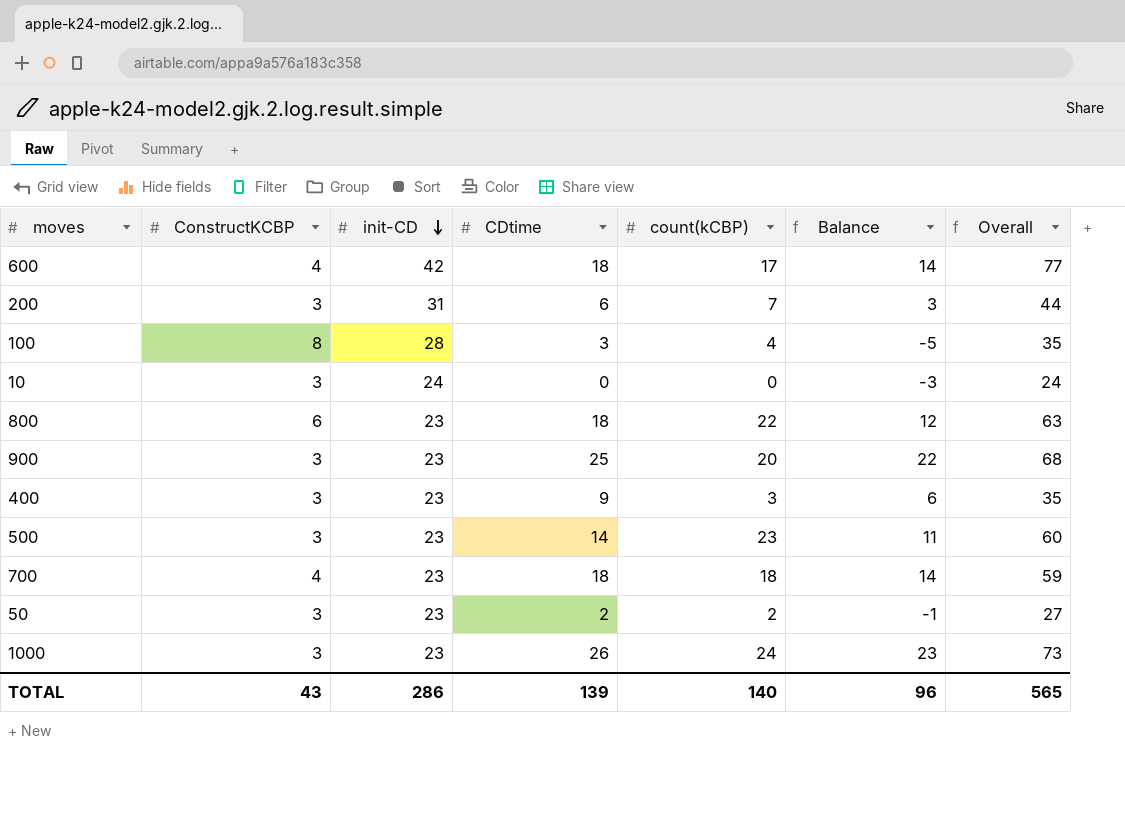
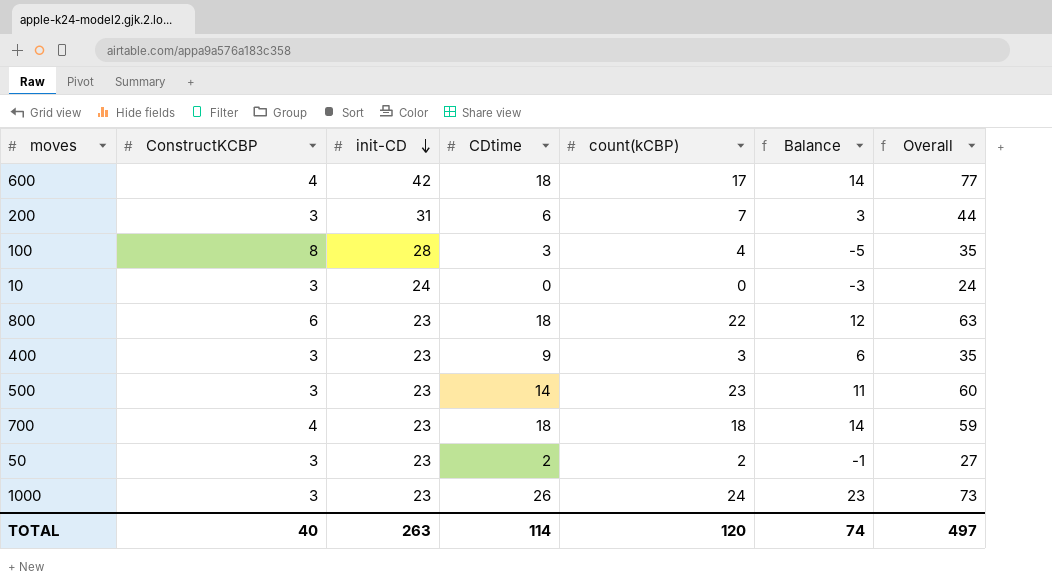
row 900: 3 | 23 | 25 | 20 | 22 | 68 -> none
TOTAL | ConstructKCBP: 43 -> 40
TOTAL | init-CD: 286 -> 263
TOTAL | CDtime: 139 -> 114
TOTAL | count(kCBP): 140 -> 120
TOTAL | Balance: 96 -> 74
TOTAL | Overall: 565 -> 497

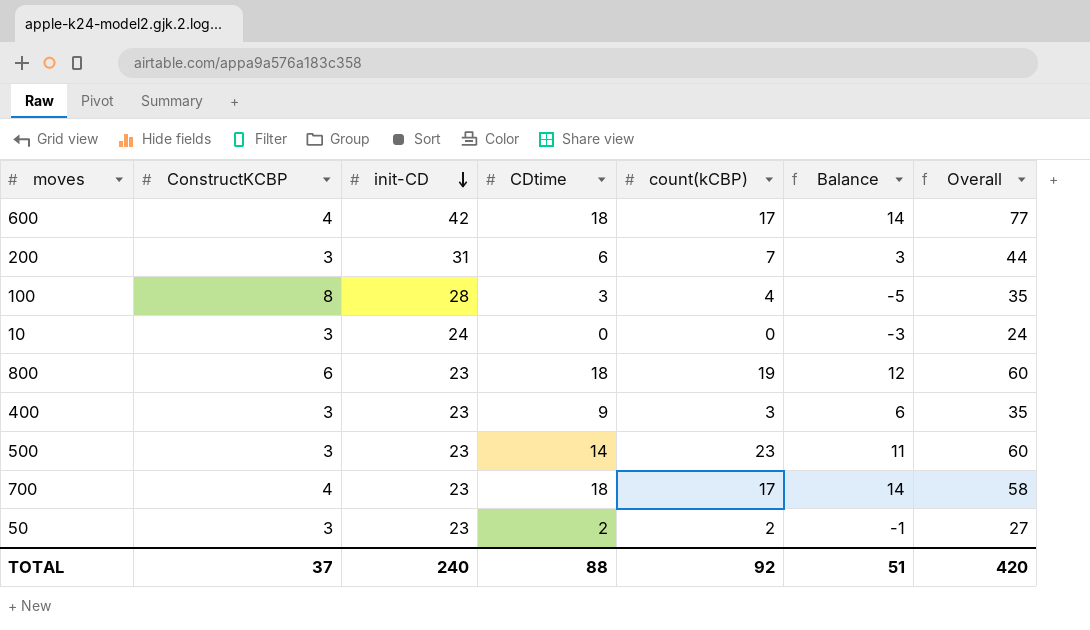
row 1000: 3 | 23 | 26 | 24 | 23 | 73 -> none
800 | count(kCBP): 22 -> 19
800 | Overall: 63 -> 60
700 | count(kCBP): 18 -> 17
700 | Overall: 59 -> 58
TOTAL | ConstructKCBP: 40 -> 37
TOTAL | init-CD: 263 -> 240
TOTAL | CDtime: 114 -> 88
TOTAL | count(kCBP): 120 -> 92
TOTAL | Balance: 74 -> 51
TOTAL | Overall: 497 -> 420

